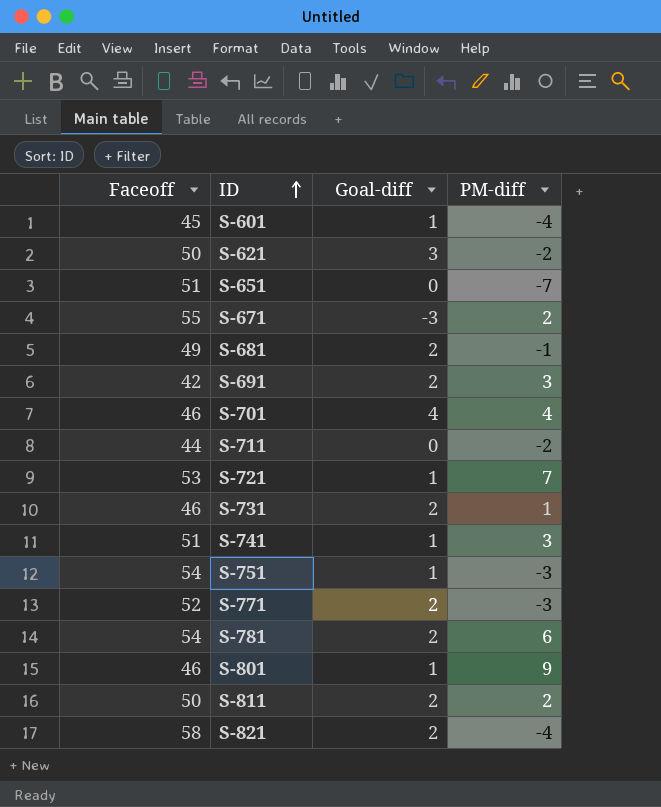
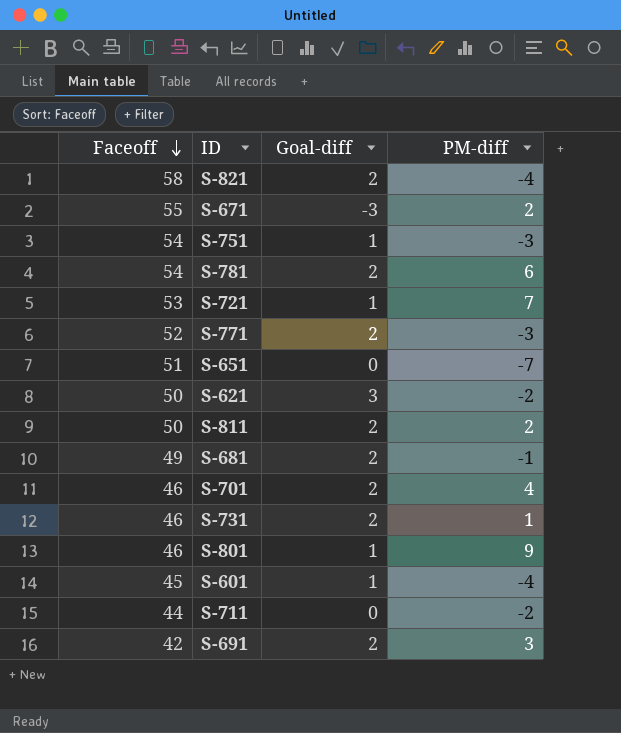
row order: ID ascending -> Faceoff descending
row S-741: 51 | 1 | 3 -> none
S-701 | Goal-diff: 4 -> 2

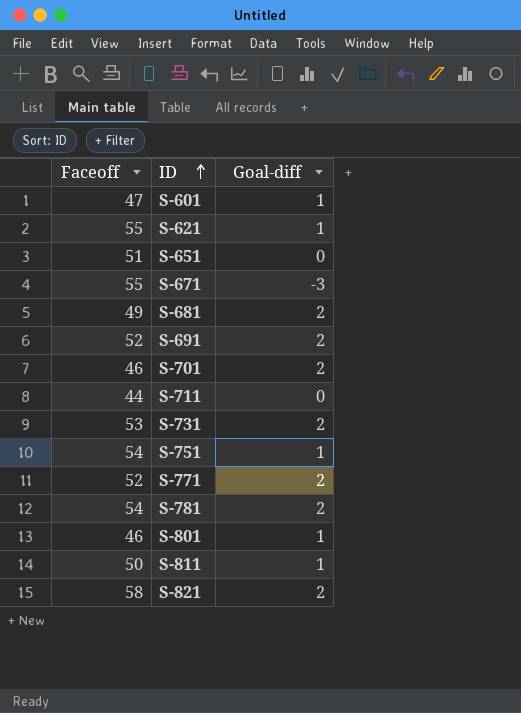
row order: Faceoff descending -> ID ascending
column PM-diff | position: 4 -> none
row S-721: 53 | 1 | 7 -> none
S-601 | Faceoff: 45 -> 47
S-621 | Faceoff: 50 -> 55
S-621 | Goal-diff: 3 -> 1
S-691 | Faceoff: 42 -> 52
S-731 | Faceoff: 46 -> 53
S-811 | Goal-diff: 2 -> 1

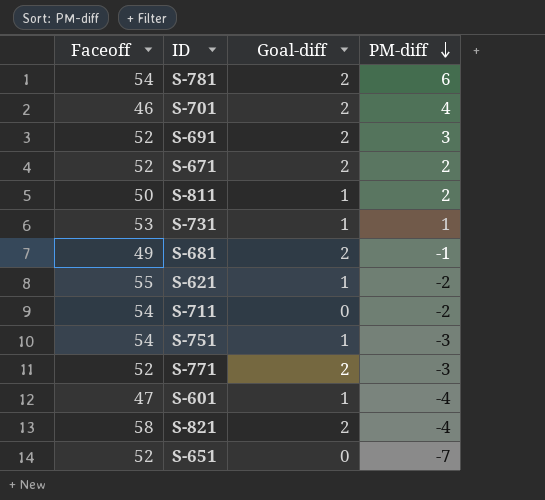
row order: ID ascending -> PM-diff descending
column PM-diff | position: none -> 4
row S-801: 46 | 1 -> none
S-671 | Faceoff: 55 -> 52
S-671 | Goal-diff: -3 -> 2
S-731 | Goal-diff: 2 -> 1
S-711 | Faceoff: 44 -> 54
S-651 | Faceoff: 51 -> 52

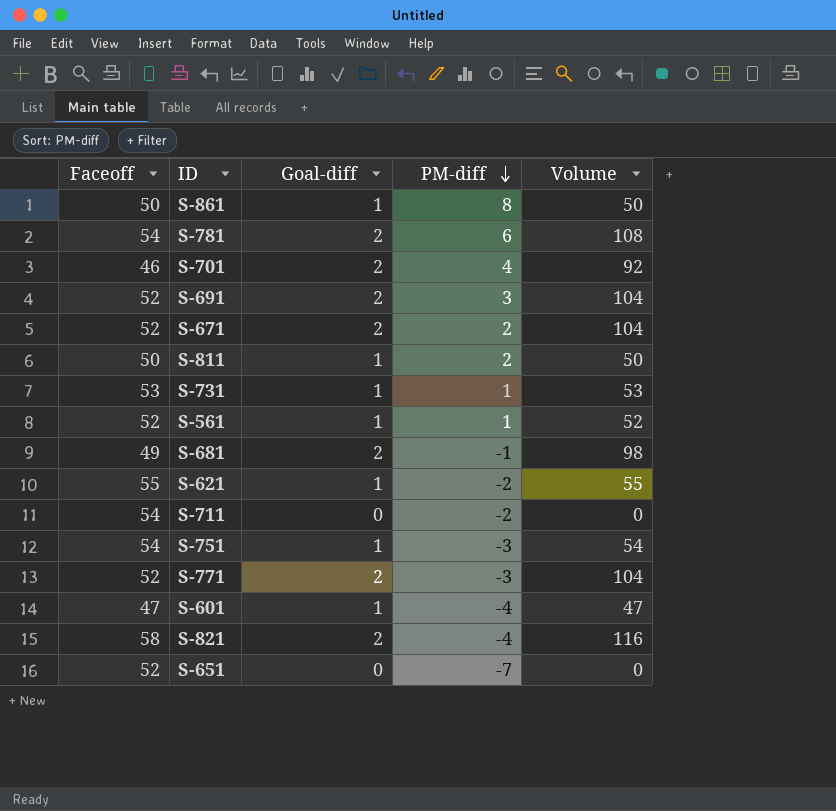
column Volume | formula: none -> [Faceoff] * [Goal-diff]
row S-861: none -> 50 | 1 | 8 | 50
row S-561: none -> 52 | 1 | 1 | 52

